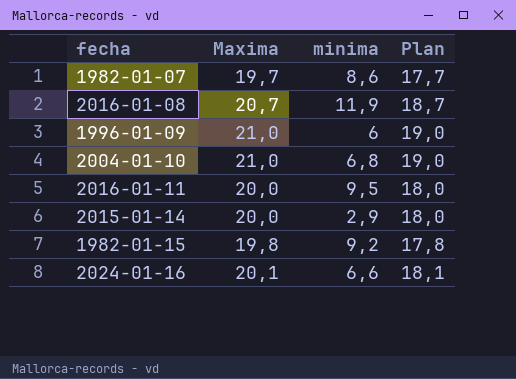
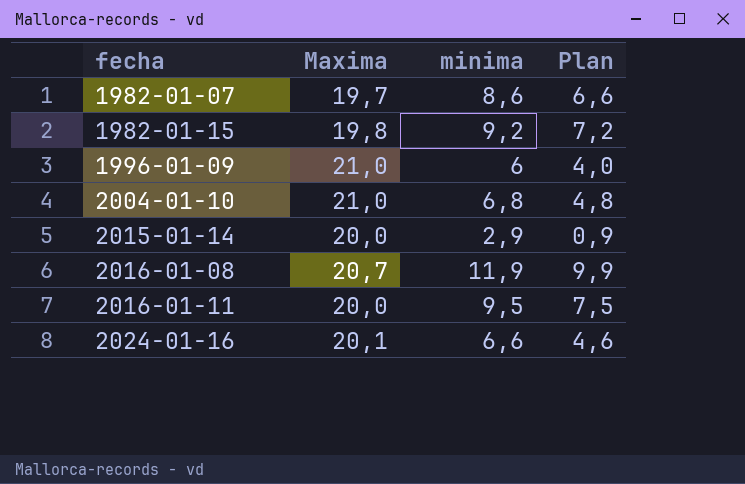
row order: none -> fecha ascending
column Plan | formula: [Maxima] - 2 -> [minima] - 2

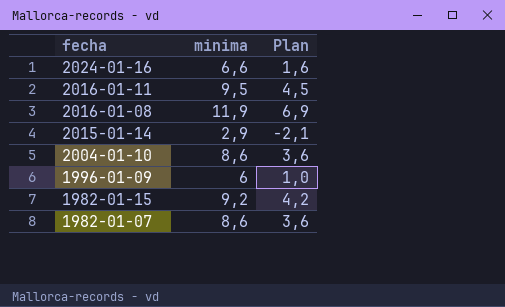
row order: fecha ascending -> fecha descending
column Maxima | position: 2 -> none
column Plan | formula: [minima] - 2 -> [minima] - 5
2004-01-10 | minima: 6,8 -> 8,6

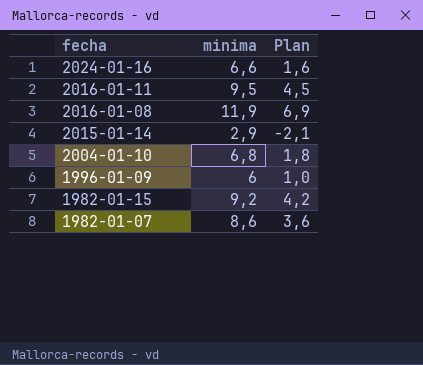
2004-01-10 | minima: 8,6 -> 6,8
2004-01-10 | Plan: 3,6 -> 1,8

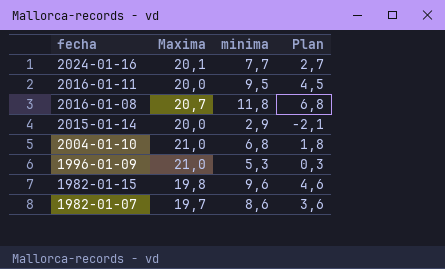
column Maxima | position: none -> 2
2024-01-16 | minima: 6,6 -> 7,7
2024-01-16 | Plan: 1,6 -> 2,7
2016-01-08 | minima: 11,9 -> 11,8
2016-01-08 | Plan: 6,9 -> 6,8
1996-01-09 | minima: 6 -> 5,3
1996-01-09 | Plan: 1,0 -> 0,3
1982-01-15 | minima: 9,2 -> 9,6
1982-01-15 | Plan: 4,2 -> 4,6

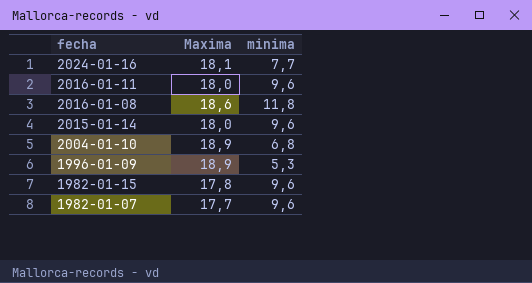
column Plan | formula: [minima] - 5 -> none
2024-01-16 | Maxima: 20,1 -> 18,1
2016-01-11 | Maxima: 20,0 -> 18,0
2016-01-11 | minima: 9,5 -> 9,6
2016-01-08 | Maxima: 20,7 -> 18,6
2015-01-14 | Maxima: 20,0 -> 18,0
2015-01-14 | minima: 2,9 -> 9,6
2004-01-10 | Maxima: 21,0 -> 18,9
1996-01-09 | Maxima: 21,0 -> 18,9
1982-01-15 | Maxima: 19,8 -> 17,8
1982-01-07 | Maxima: 19,7 -> 17,7
1982-01-07 | minima: 8,6 -> 9,6

